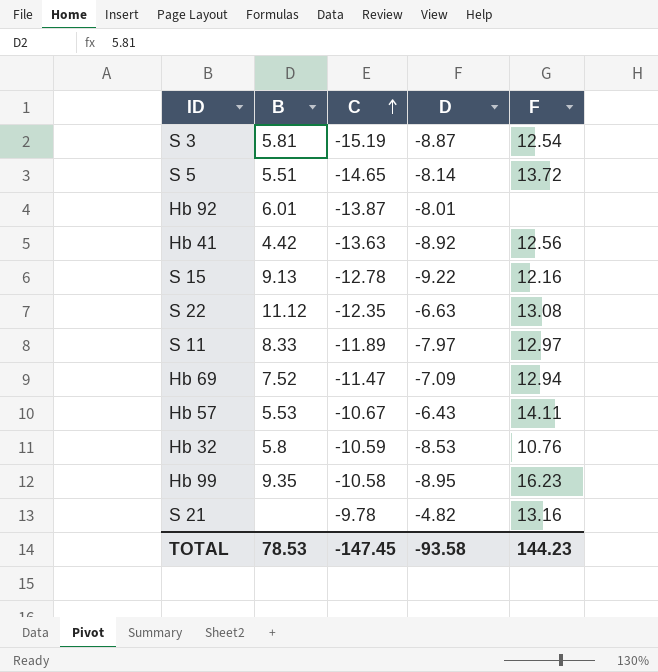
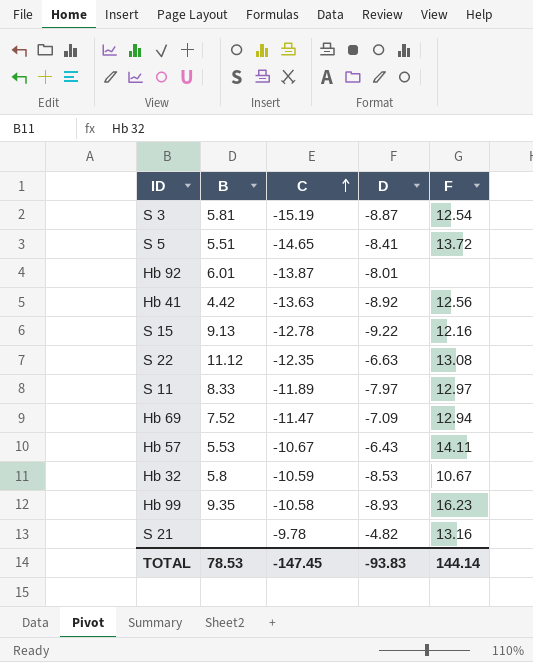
S 5 | D: -8.14 -> -8.41
Hb 32 | F: 10.76 -> 10.67
Hb 99 | D: -8.95 -> -8.93
TOTAL | D: -93.58 -> -93.83
TOTAL | F: 144.23 -> 144.14

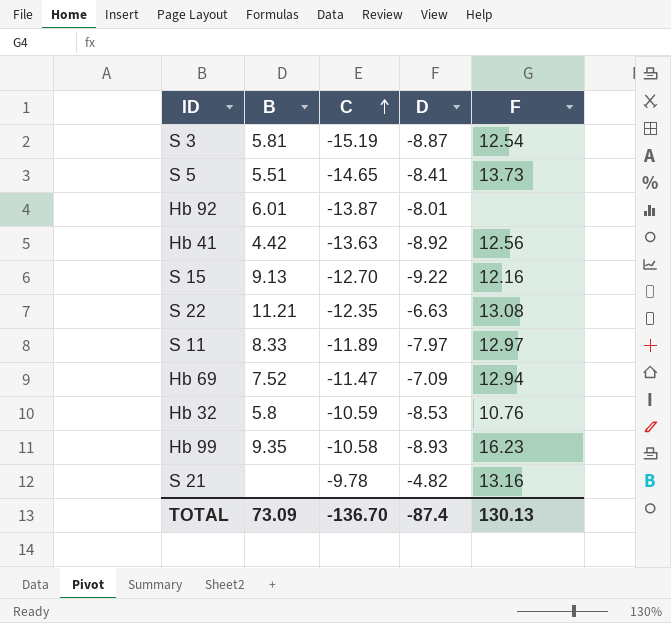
row Hb 57: 5.53 | -10.67 | -6.43 | 14.11 -> none
S 5 | F: 13.72 -> 13.73
S 15 | C: -12.78 -> -12.70
S 22 | B: 11.12 -> 11.21
Hb 32 | F: 10.67 -> 10.76
TOTAL | B: 78.53 -> 73.09
TOTAL | C: -147.45 -> -136.70
TOTAL | D: -93.83 -> -87.4
TOTAL | F: 144.14 -> 130.13

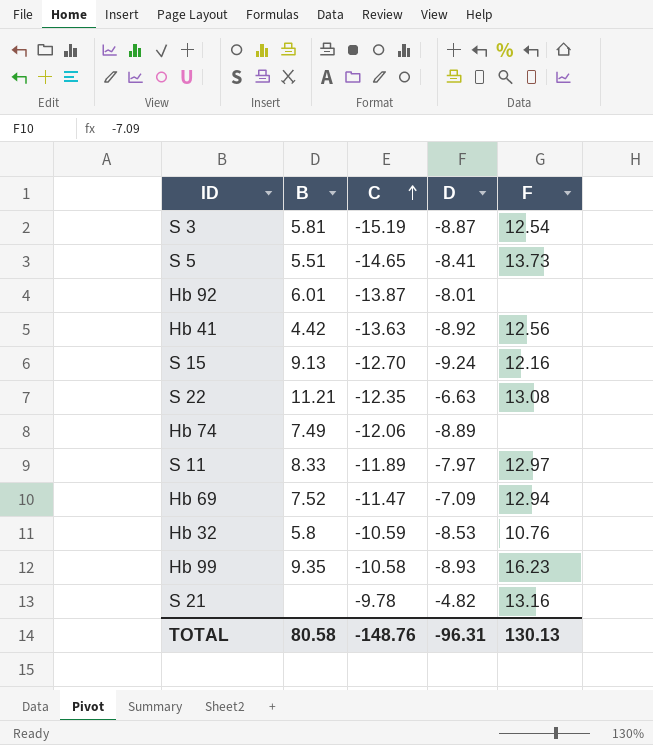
S 15 | D: -9.22 -> -9.24
row Hb 74: none -> 7.49 | -12.06 | -8.89 | none
TOTAL | B: 73.09 -> 80.58
TOTAL | C: -136.70 -> -148.76
TOTAL | D: -87.4 -> -96.31

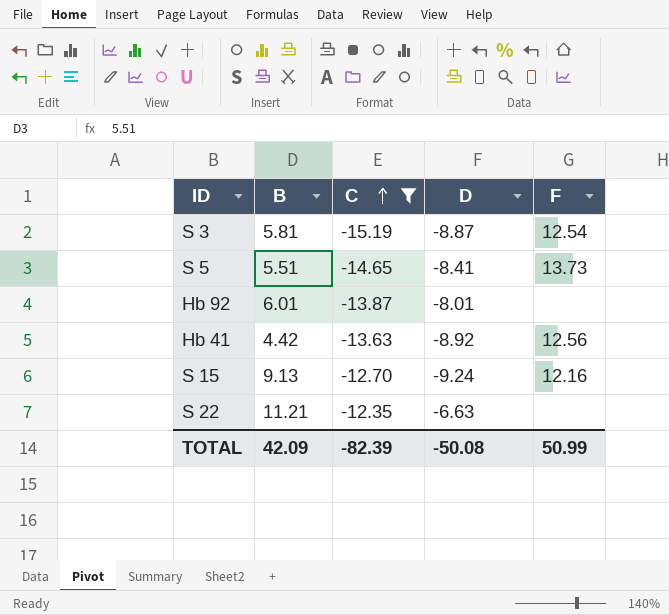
filter: none -> C <= -12.35
S 22 | F: 13.08 -> none
TOTAL | B: 80.58 -> 42.09
TOTAL | C: -148.76 -> -82.39
TOTAL | D: -96.31 -> -50.08
TOTAL | F: 130.13 -> 50.99

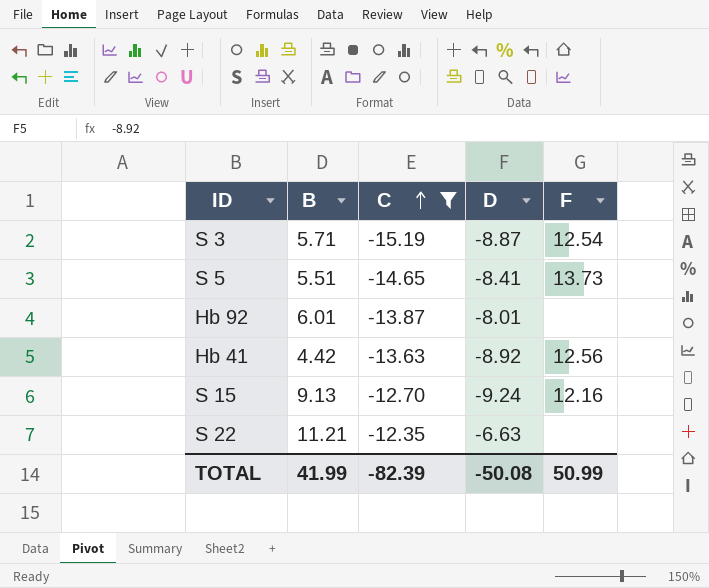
S 3 | B: 5.81 -> 5.71
TOTAL | B: 42.09 -> 41.99

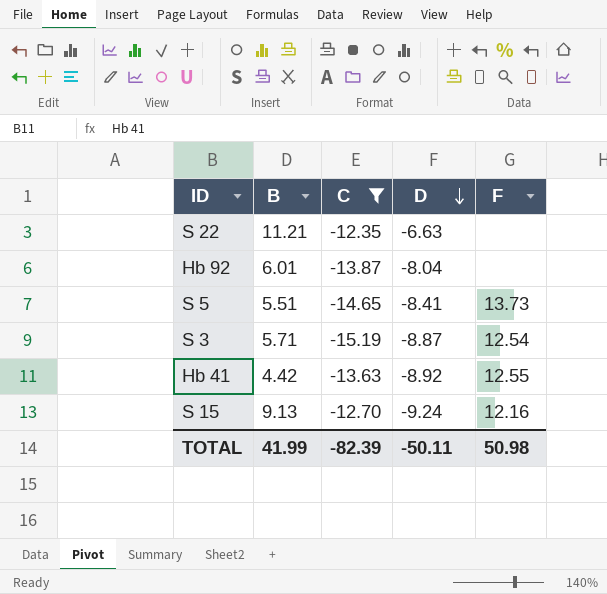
row order: C ascending -> D descending
Hb 92 | D: -8.01 -> -8.04
Hb 41 | F: 12.56 -> 12.55
TOTAL | D: -50.08 -> -50.11
TOTAL | F: 50.99 -> 50.98

